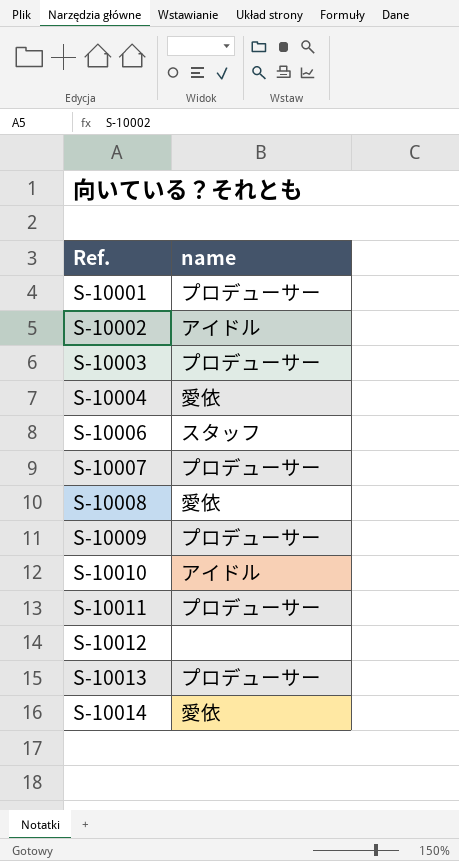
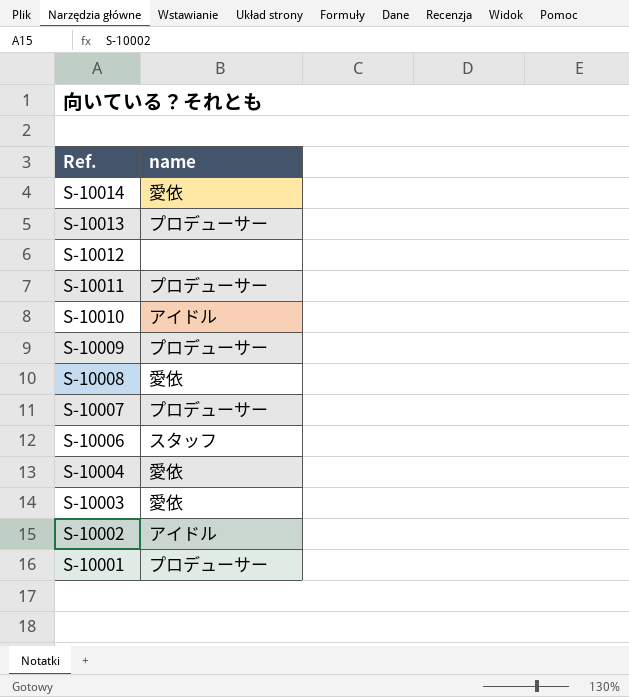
row order: Ref. ascending -> Ref. descending
S-10003 | name: プロデューサー -> 愛依

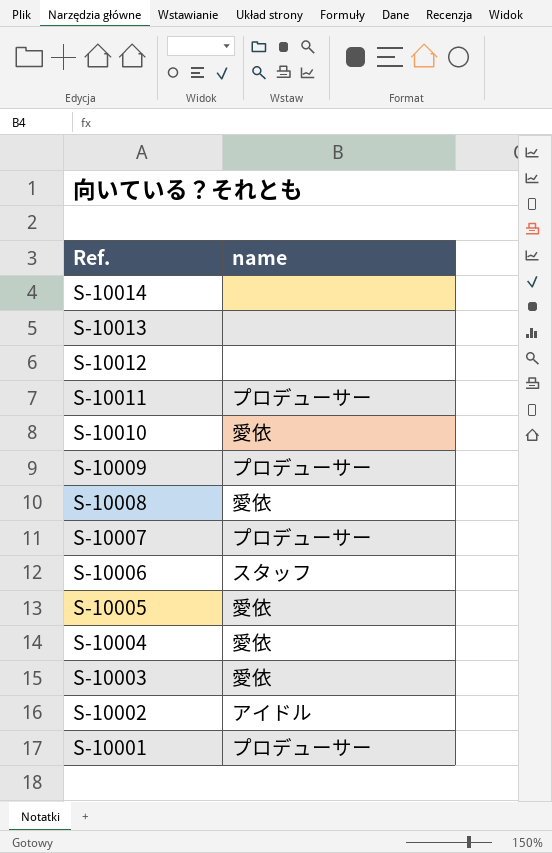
S-10014 | name: 愛依 -> none
S-10013 | name: プロデューサー -> none
S-10010 | name: アイドル -> 愛依
row S-10005: none -> 愛依

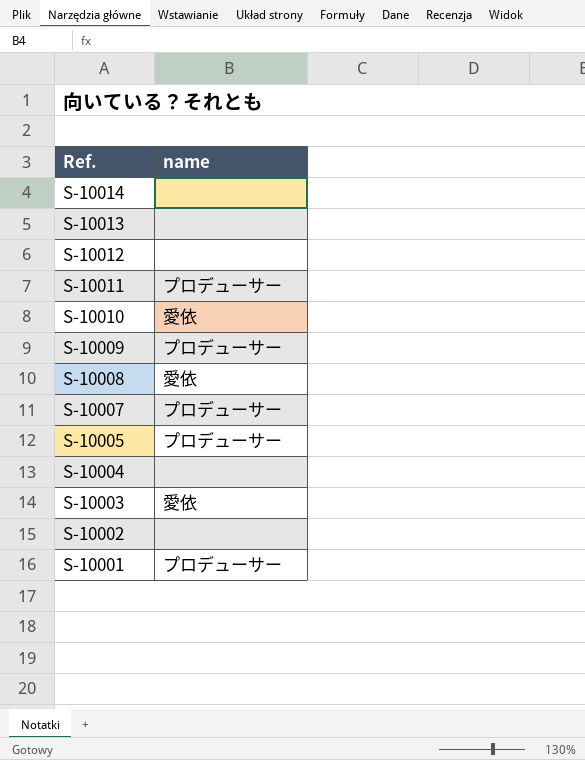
row S-10006: スタッフ -> none
S-10005 | name: 愛依 -> プロデューサー
S-10004 | name: 愛依 -> none
S-10002 | name: アイドル -> none

